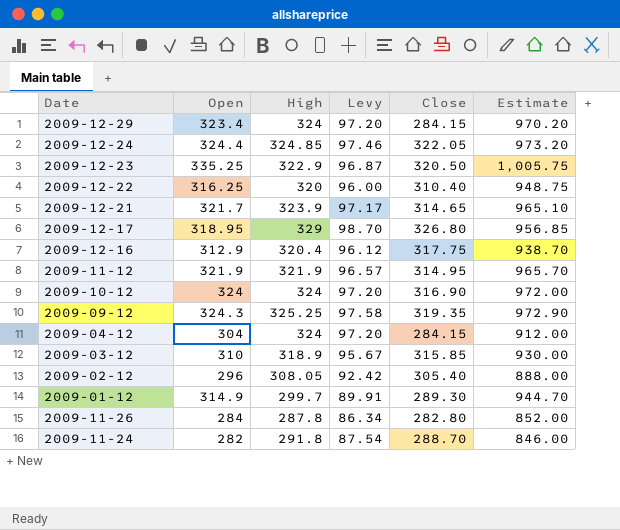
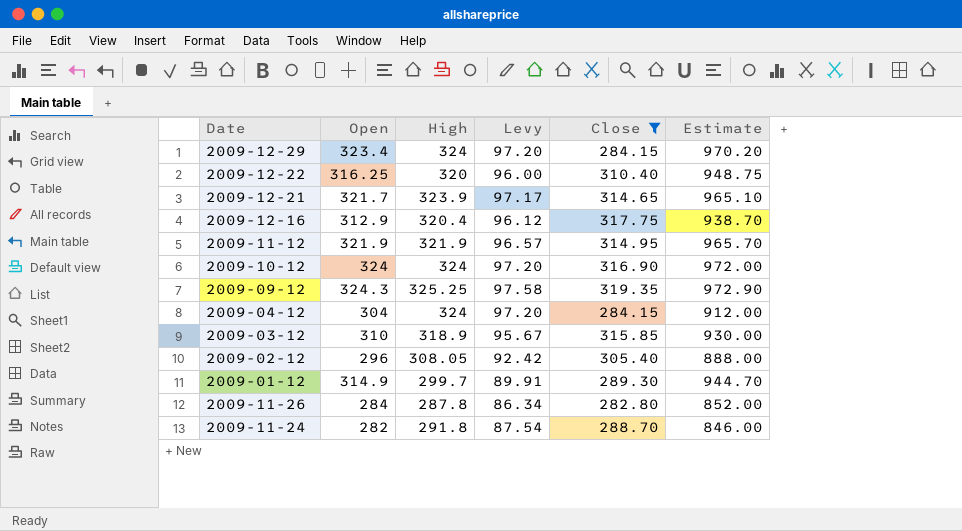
filter: none -> Close <= 319.35

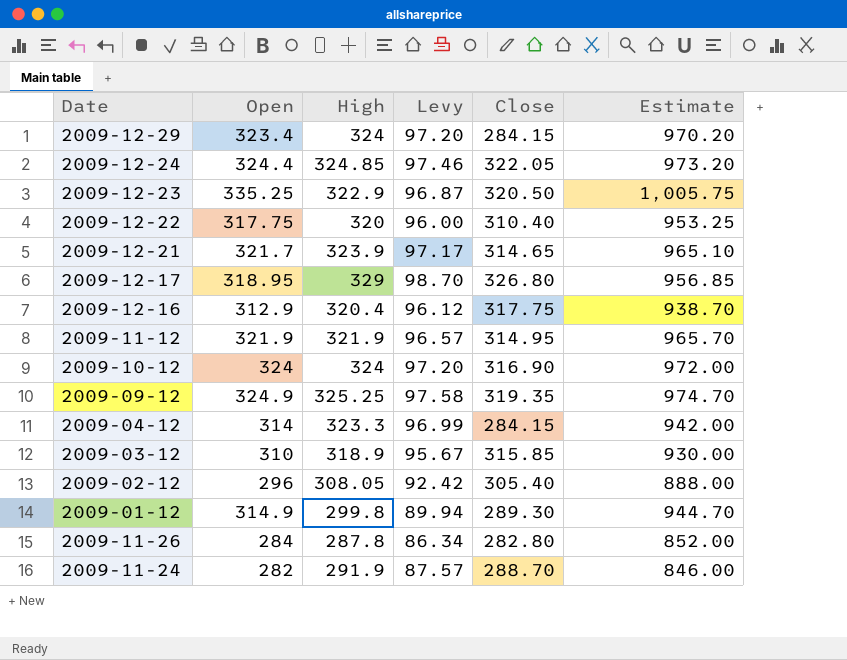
filter: Close <= 319.35 -> none
2009-12-22 | Open: 316.25 -> 317.75
2009-12-22 | Estimate: 948.75 -> 953.25
2009-09-12 | Open: 324.3 -> 324.9
2009-09-12 | Estimate: 972.90 -> 974.70
2009-04-12 | Open: 304 -> 314
2009-04-12 | High: 324 -> 323.3
2009-04-12 | Levy: 97.20 -> 96.99
2009-04-12 | Estimate: 912.00 -> 942.00
2009-01-12 | High: 299.7 -> 299.8
2009-01-12 | Levy: 89.91 -> 89.94
2009-11-24 | High: 291.8 -> 291.9
2009-11-24 | Levy: 87.54 -> 87.57

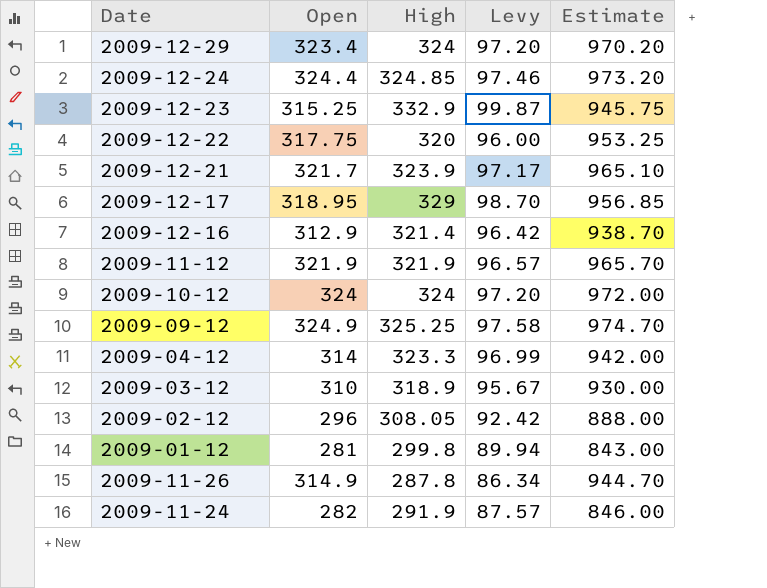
column Close | position: 5 -> none
2009-12-23 | Open: 335.25 -> 315.25
2009-12-23 | High: 322.9 -> 332.9
2009-12-23 | Levy: 96.87 -> 99.87
2009-12-23 | Estimate: 1,005.75 -> 945.75
2009-12-16 | High: 320.4 -> 321.4
2009-12-16 | Levy: 96.12 -> 96.42
2009-01-12 | Open: 314.9 -> 281
2009-01-12 | Estimate: 944.70 -> 843.00
2009-11-26 | Open: 284 -> 314.9
2009-11-26 | Estimate: 852.00 -> 944.70

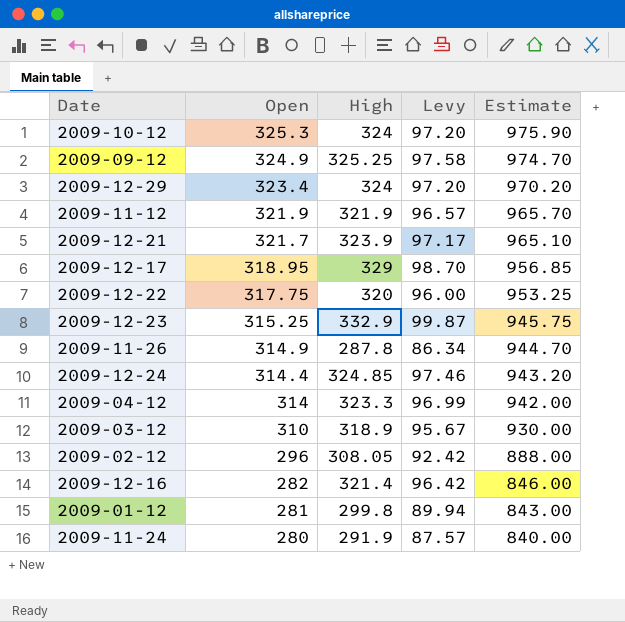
row order: none -> Open descending
2009-10-12 | Open: 324 -> 325.3
2009-10-12 | Estimate: 972.00 -> 975.90
2009-12-24 | Open: 324.4 -> 314.4
2009-12-24 | Estimate: 973.20 -> 943.20
2009-12-16 | Open: 312.9 -> 282
2009-12-16 | Estimate: 938.70 -> 846.00
2009-11-24 | Open: 282 -> 280
2009-11-24 | Estimate: 846.00 -> 840.00

